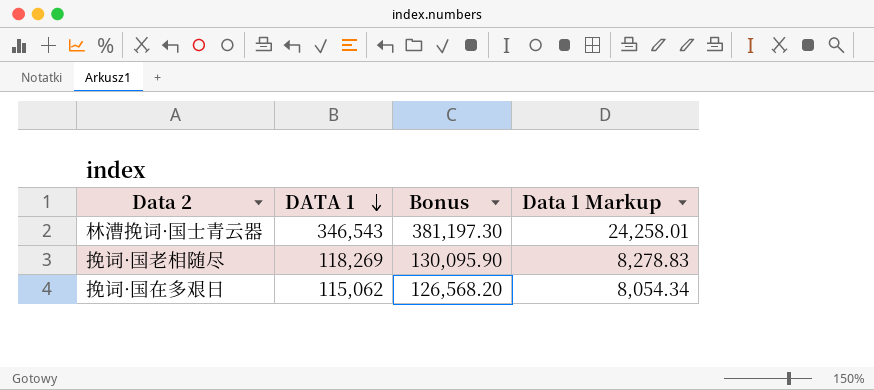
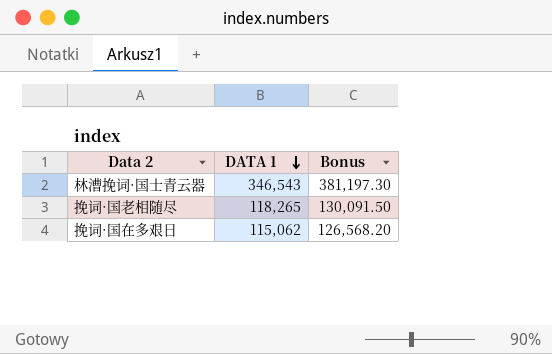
column Data 1 Markup | formula: [DATA 1] * 0.07 -> none
挽词·国老相随尽 | DATA 1: 118,269 -> 118,265
挽词·国老相随尽 | Bonus: 130,095.90 -> 130,091.50

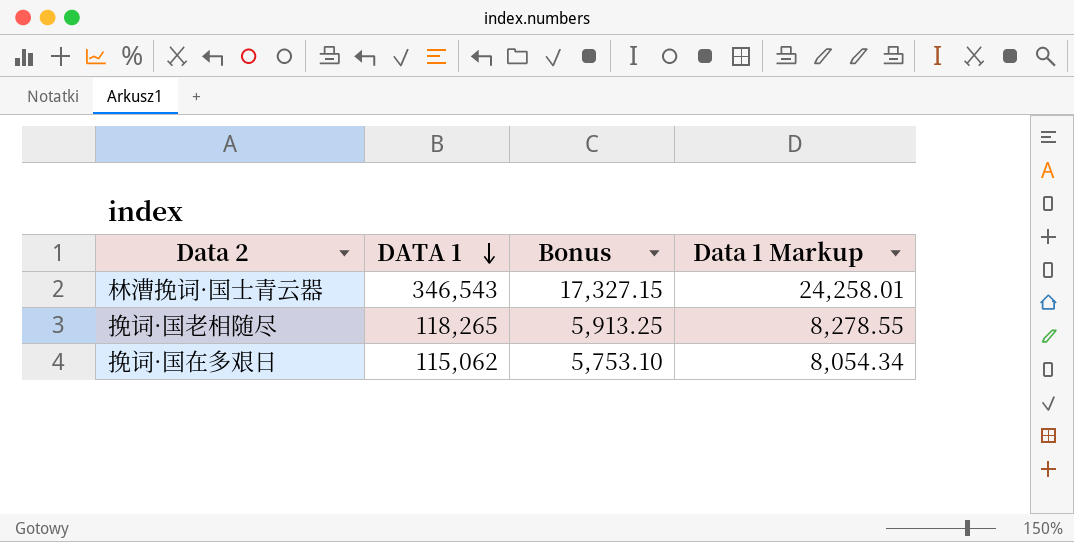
column Bonus | formula: [DATA 1] * 1.1 -> [DATA 1] * 0.05
column Data 1 Markup | formula: none -> [DATA 1] * 0.07

